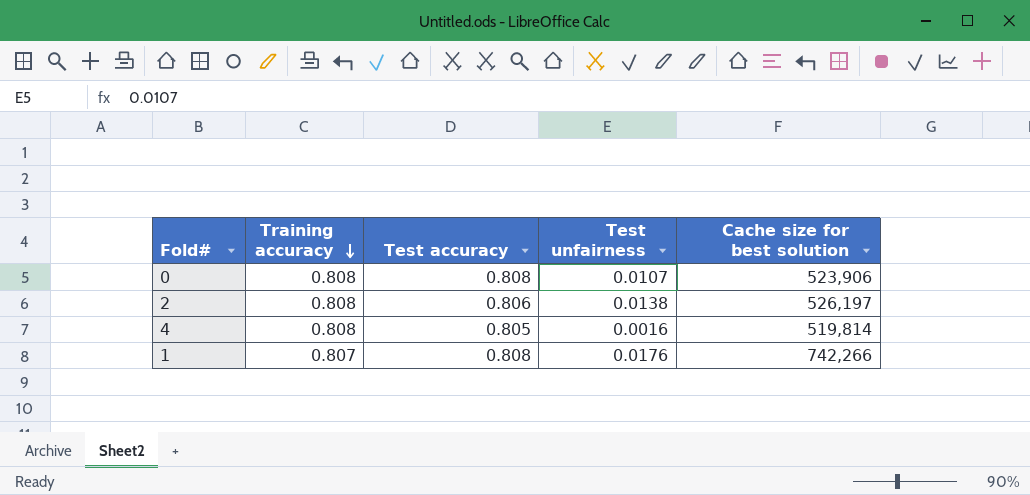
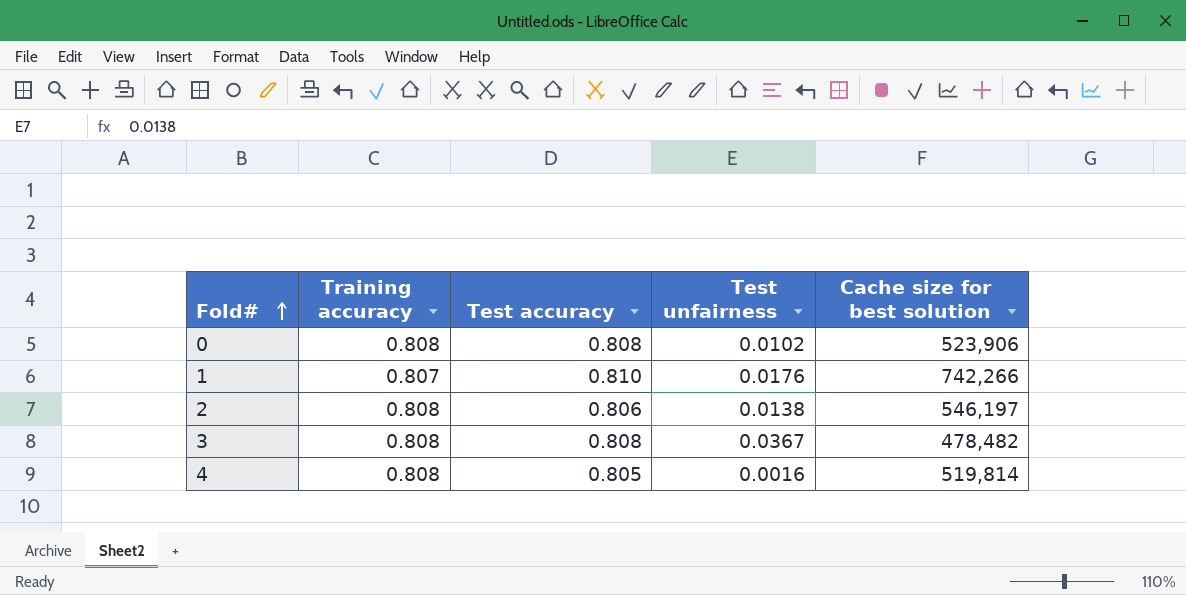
row order: Training accuracy descending -> Fold# ascending
0 | Test unfairness: 0.0107 -> 0.0102
1 | Test accuracy: 0.808 -> 0.810
2 | Cache size for best solution: 526,197 -> 546,197
row 3: none -> 0.808 | 0.808 | 0.0367 | 478,482

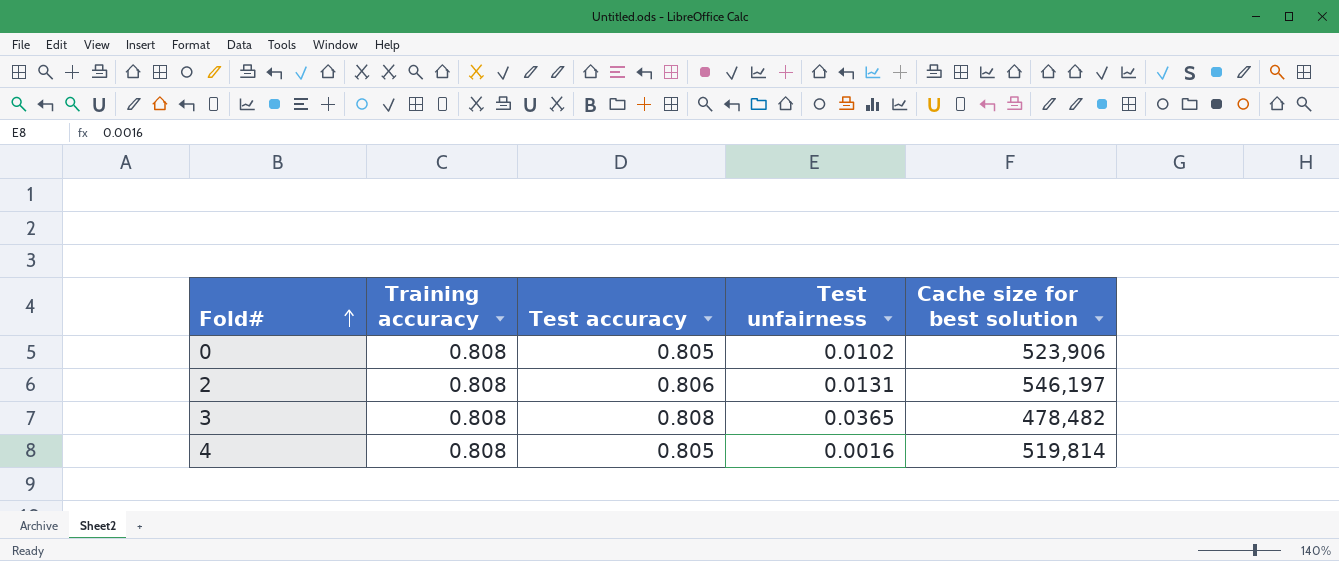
row 1: 0.807 | 0.810 | 0.0176 | 742,266 -> none
0 | Test accuracy: 0.808 -> 0.805
2 | Test unfairness: 0.0138 -> 0.0131
3 | Test unfairness: 0.0367 -> 0.0365

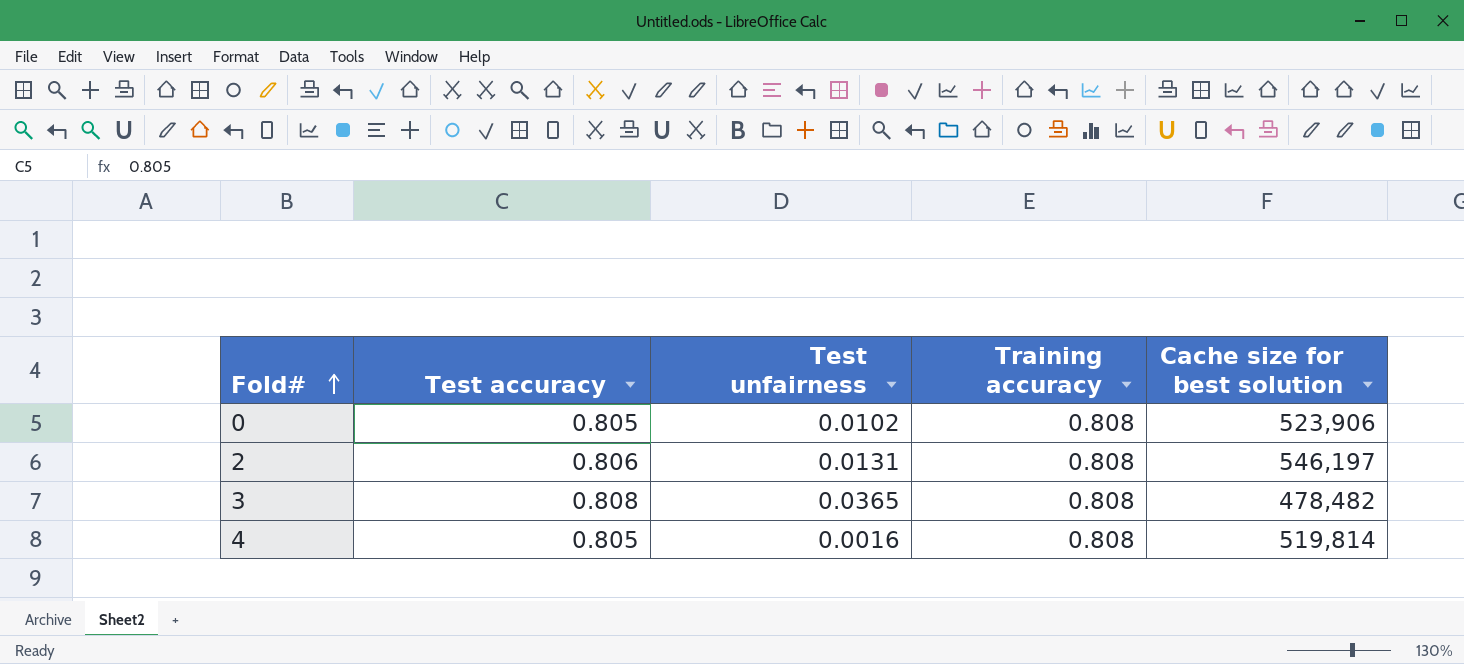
column Training accuracy | position: 2 -> 4

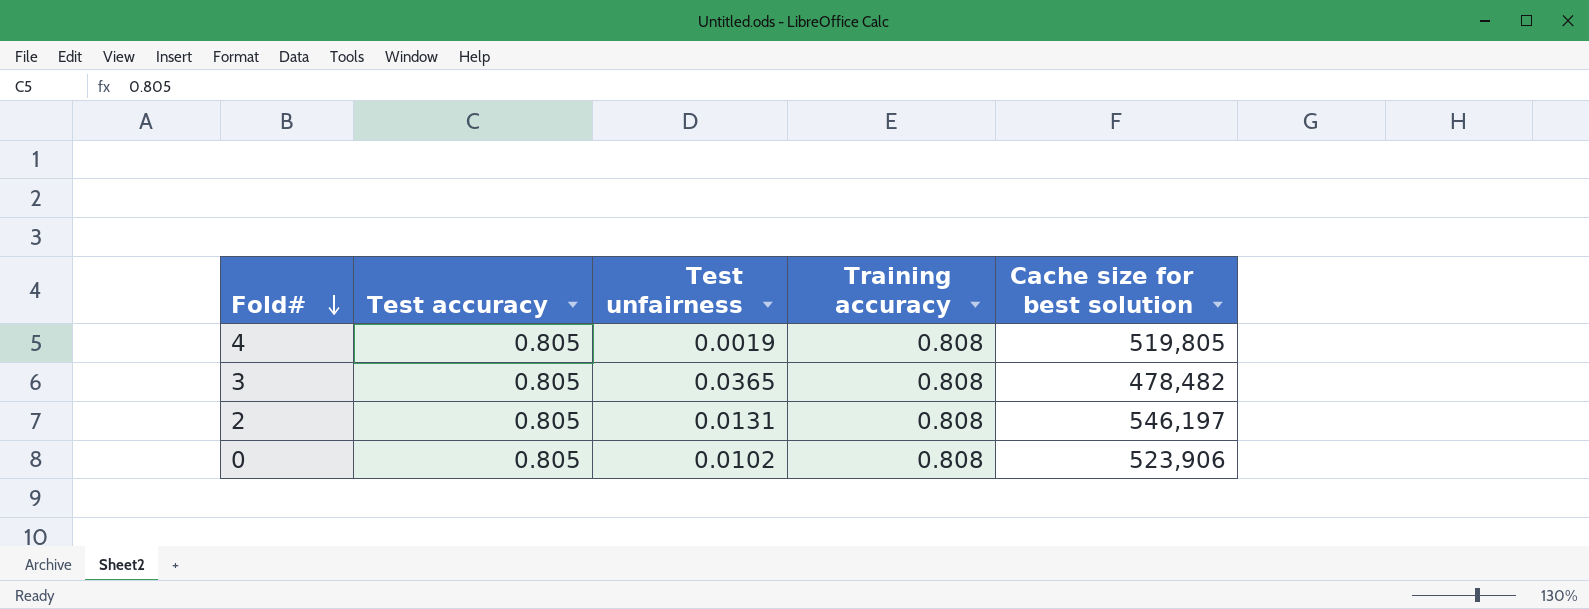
row order: Fold# ascending -> Fold# descending
4 | Test unfairness: 0.0016 -> 0.0019
4 | Cache size for best solution: 519,814 -> 519,805
3 | Test accuracy: 0.808 -> 0.805
2 | Test accuracy: 0.806 -> 0.805

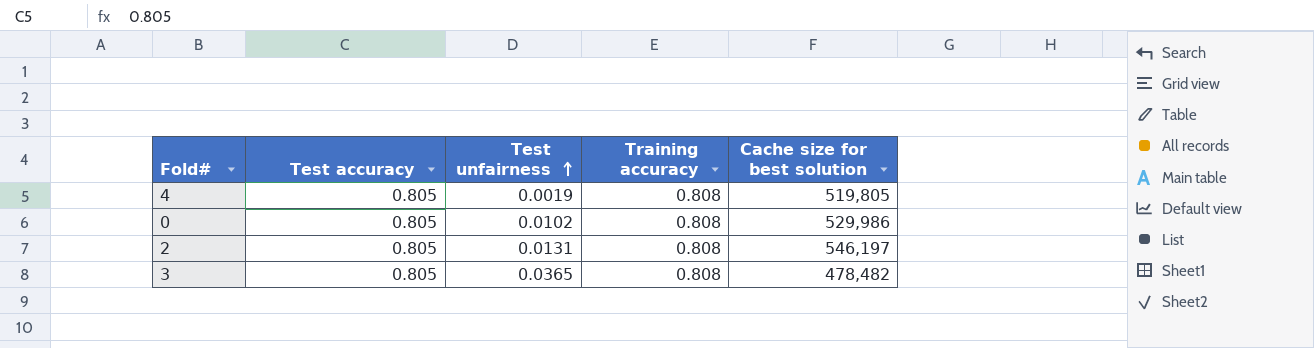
row order: Fold# descending -> Test unfairness ascending
0 | Cache size for best solution: 523,906 -> 529,986

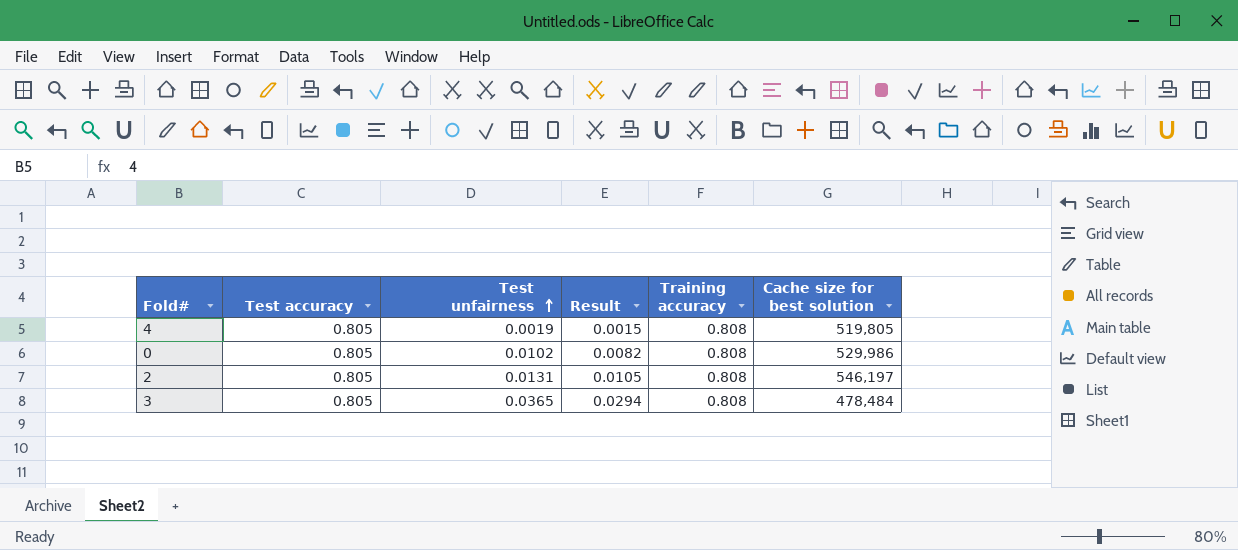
column Result | formula: none -> [Test accuracy] * [Test unfairness]
3 | Cache size for best solution: 478,482 -> 478,484

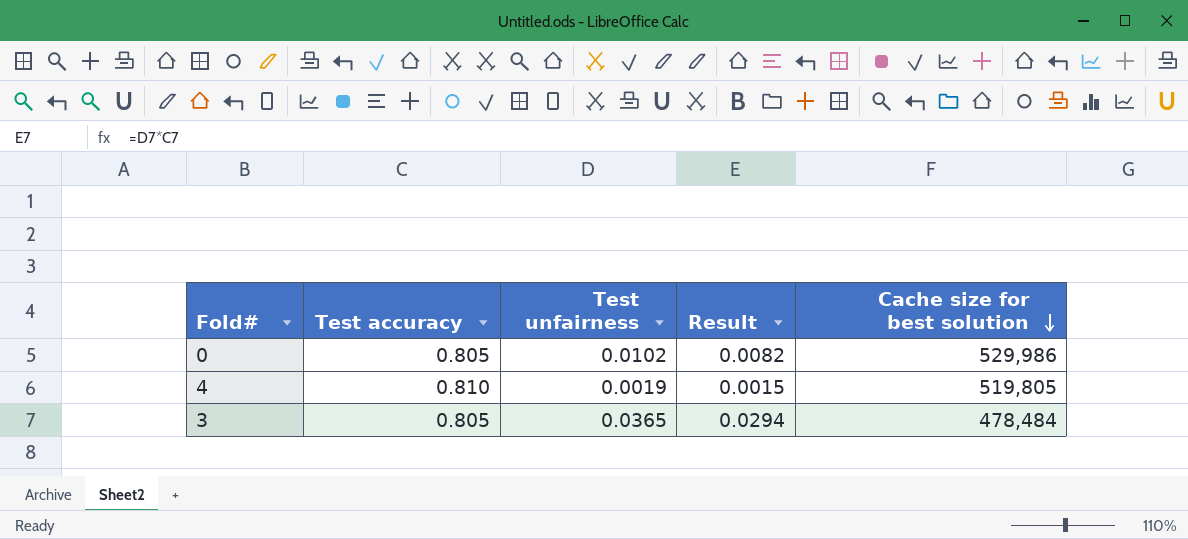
row order: Test unfairness ascending -> Cache size for best solution descending
column Training accuracy | position: 5 -> none
row 2: 0.805 | 0.0131 | 0.0105 | 0.808 | 546,197 -> none
4 | Test accuracy: 0.805 -> 0.810

